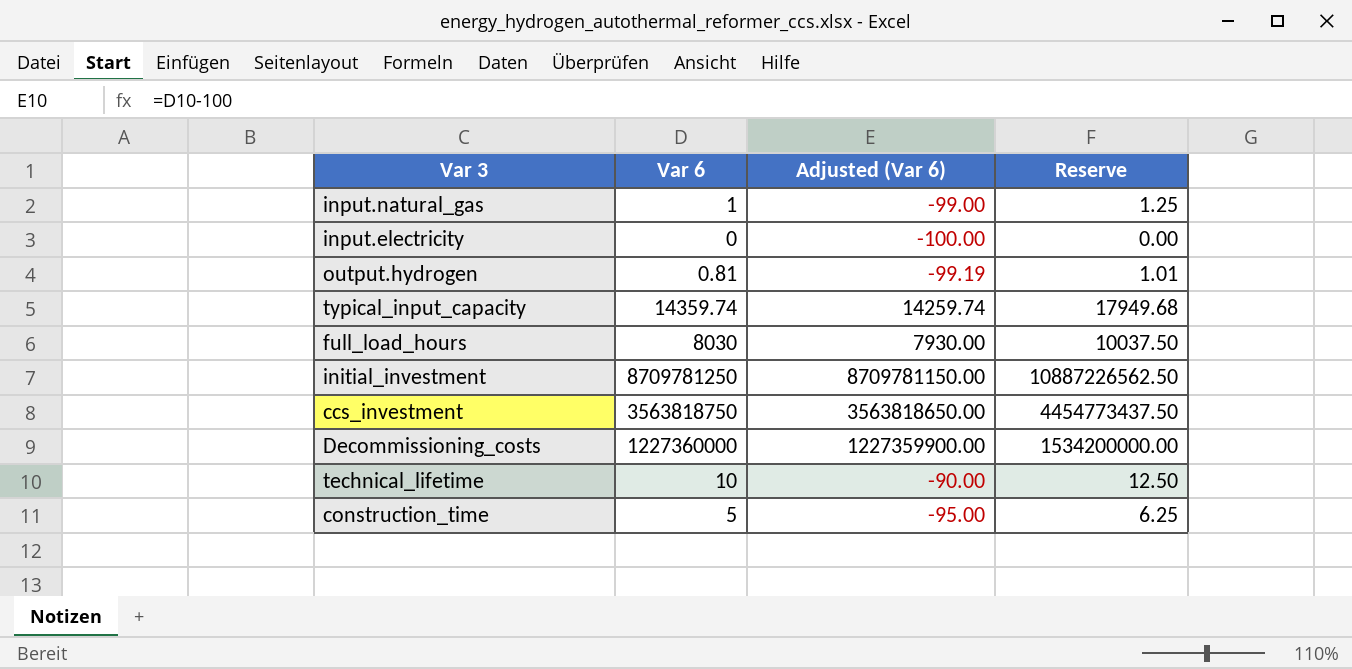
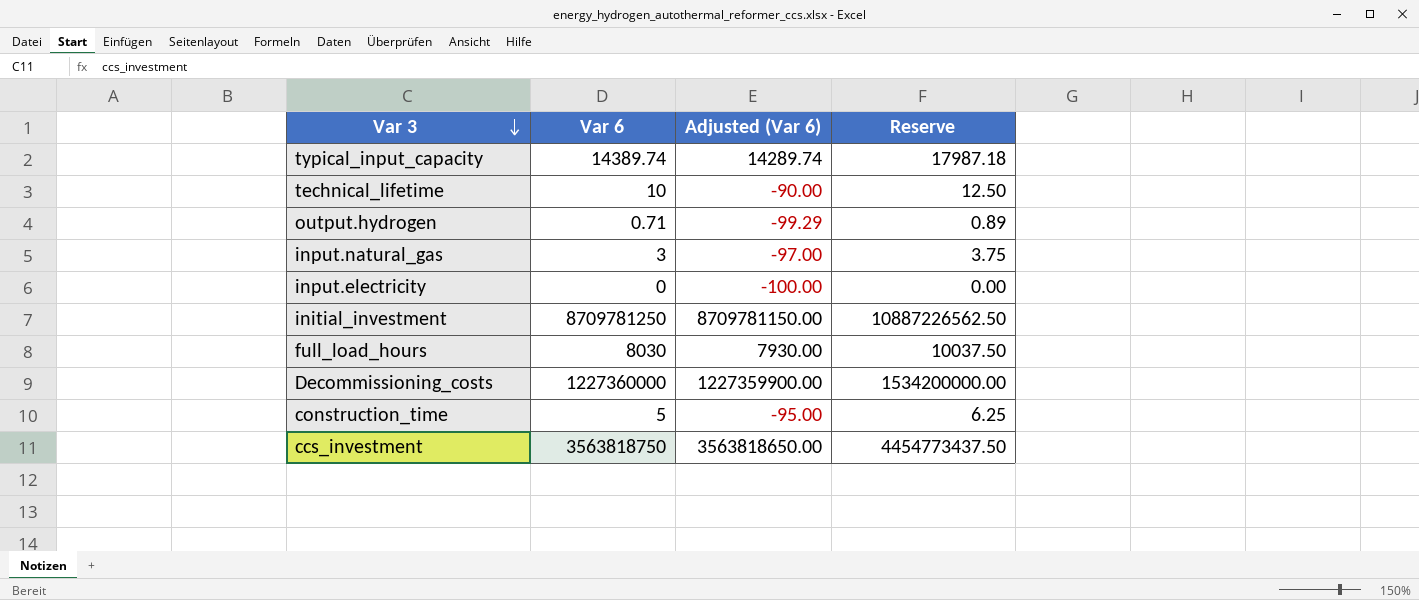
row order: none -> Var 3 descending
typical_input_capacity | Var 6: 14359.74 -> 14389.74
typical_input_capacity | Adjusted (Var 6): 14259.74 -> 14289.74
typical_input_capacity | Reserve: 17949.68 -> 17987.18
output.hydrogen | Var 6: 0.81 -> 0.71
output.hydrogen | Adjusted (Var 6): -99.19 -> -99.29
output.hydrogen | Reserve: 1.01 -> 0.89
input.natural_gas | Var 6: 1 -> 3
input.natural_gas | Adjusted (Var 6): -99.00 -> -97.00
input.natural_gas | Reserve: 1.25 -> 3.75

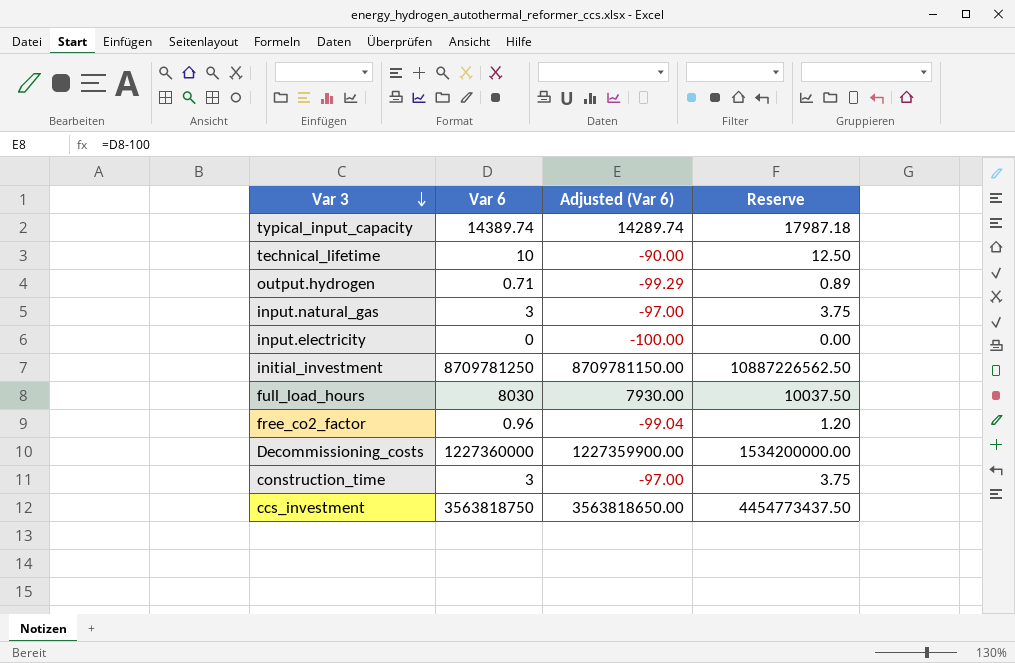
row free_co2_factor: none -> 0.96 | -99.04 | 1.20
construction_time | Var 6: 5 -> 3
construction_time | Adjusted (Var 6): -95.00 -> -97.00
construction_time | Reserve: 6.25 -> 3.75

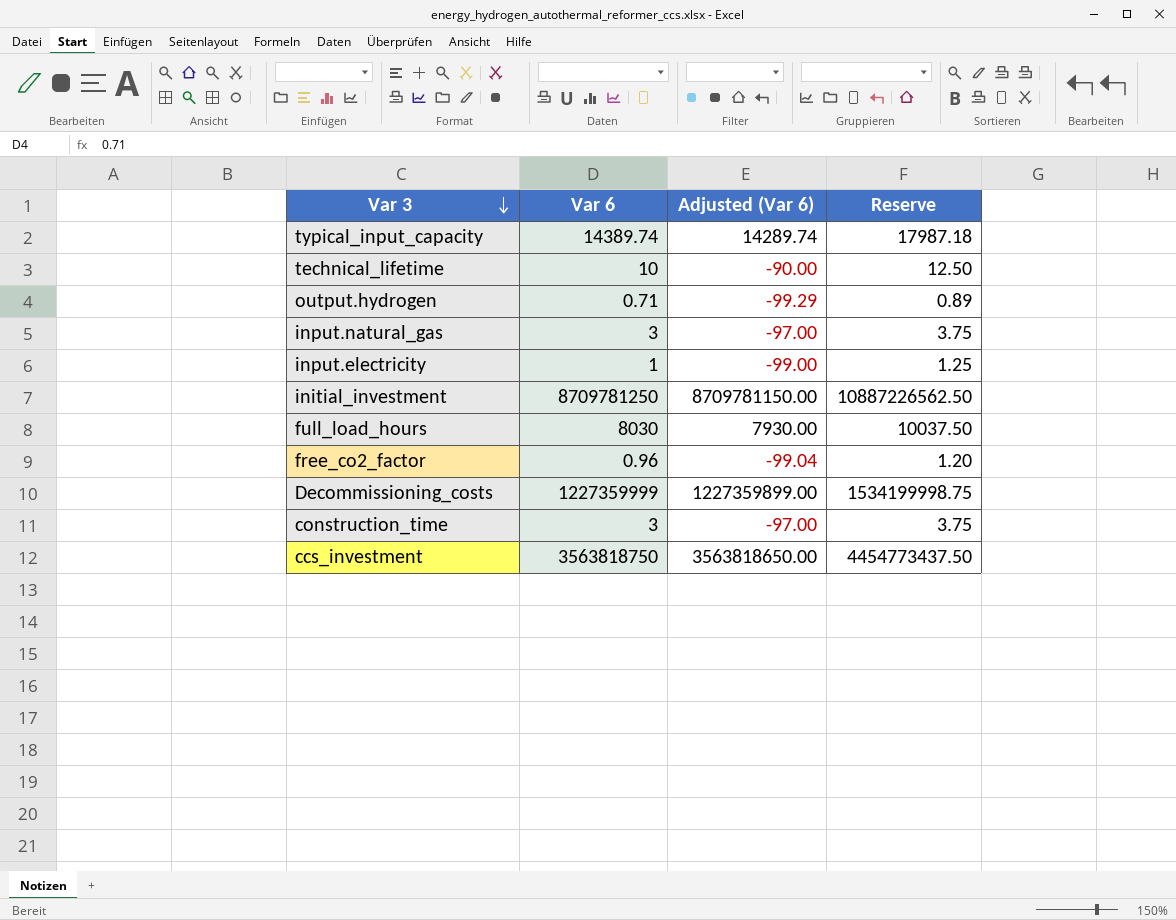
input.electricity | Var 6: 0 -> 1
input.electricity | Adjusted (Var 6): -100.00 -> -99.00
input.electricity | Reserve: 0.00 -> 1.25
Decommissioning_costs | Var 6: 1227360000 -> 1227359999
Decommissioning_costs | Adjusted (Var 6): 1227359900.00 -> 1227359899.00
Decommissioning_costs | Reserve: 1534200000.00 -> 1534199998.75

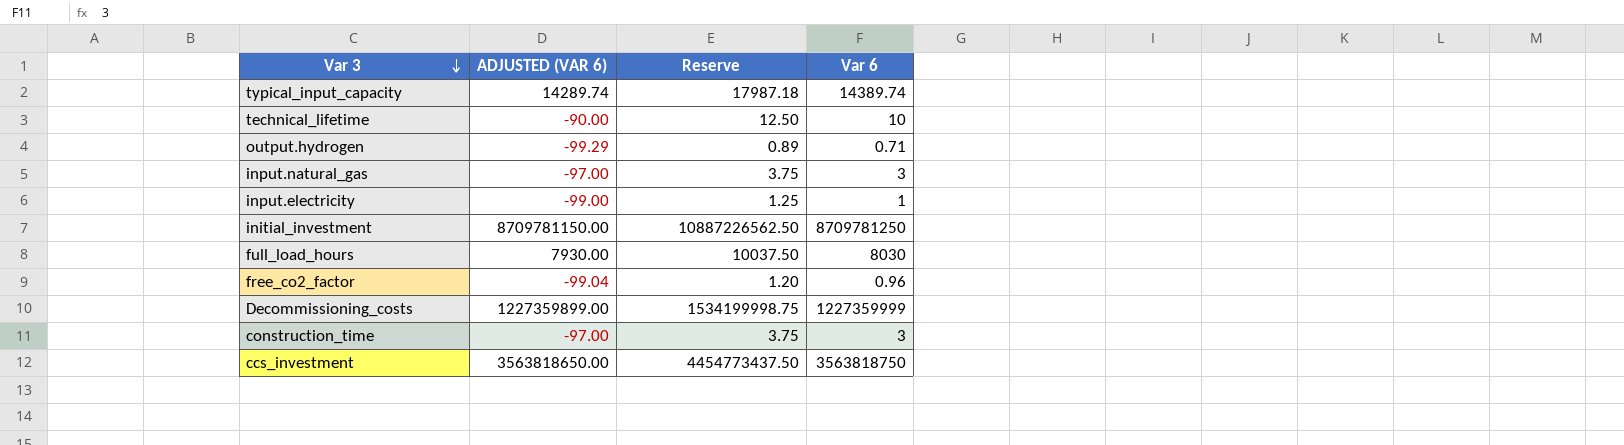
column name: Adjusted (Var 6) -> ADJUSTED (VAR 6)
column Var 6 | position: 2 -> 4

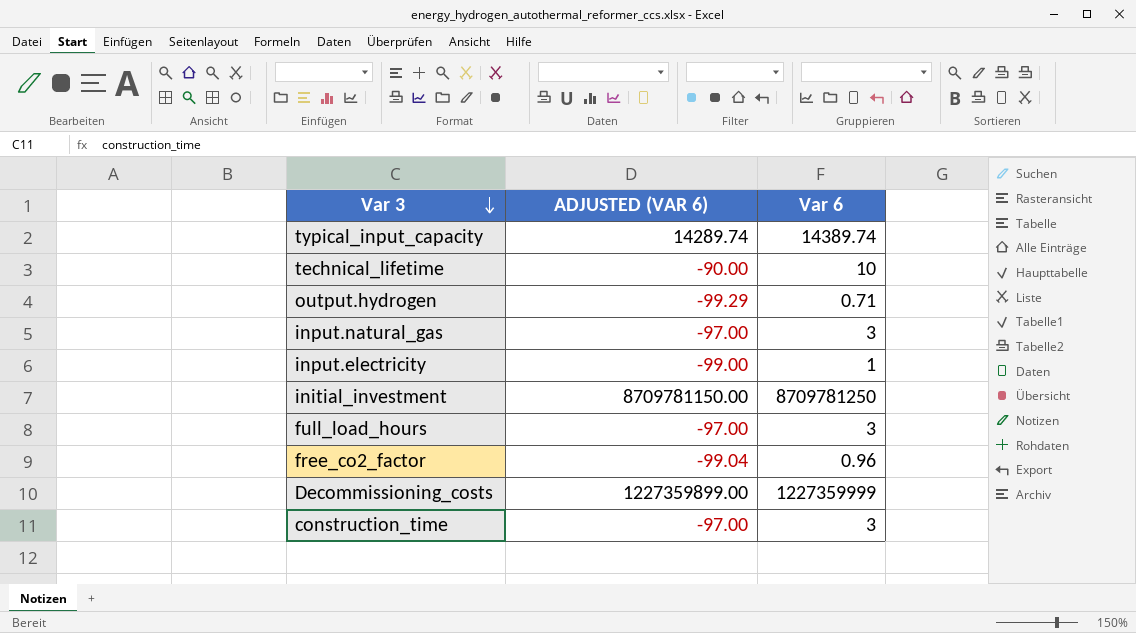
column Reserve | formula: [Var 6] * 1.25 -> none
row ccs_investment: 3563818650.00 | 4454773437.50 | 3563818750 -> none
full_load_hours | ADJUSTED (VAR 6): 7930.00 -> -97.00
full_load_hours | Var 6: 8030 -> 3

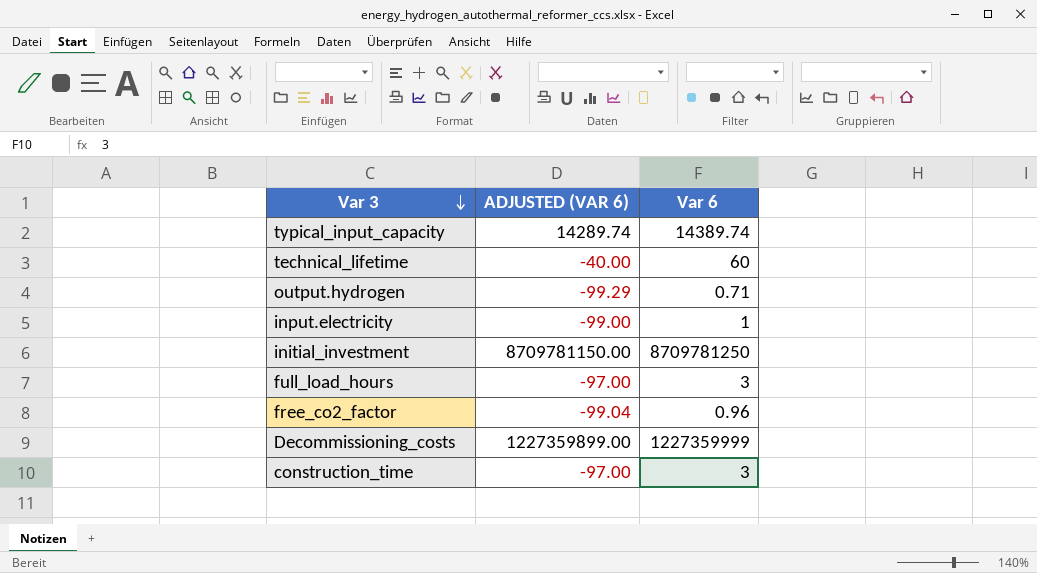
row input.natural_gas: -97.00 | 3 -> none
technical_lifetime | ADJUSTED (VAR 6): -90.00 -> -40.00
technical_lifetime | Var 6: 10 -> 60

